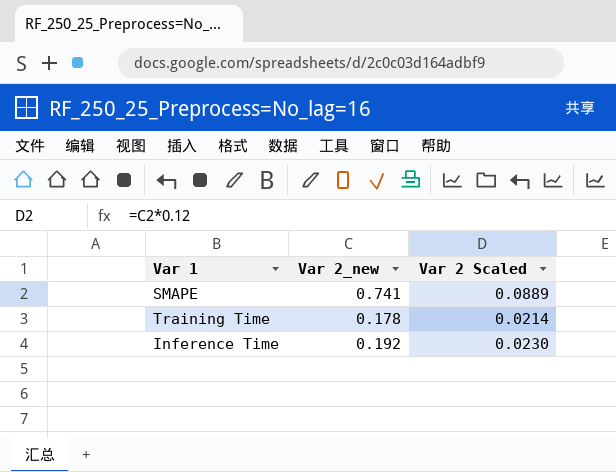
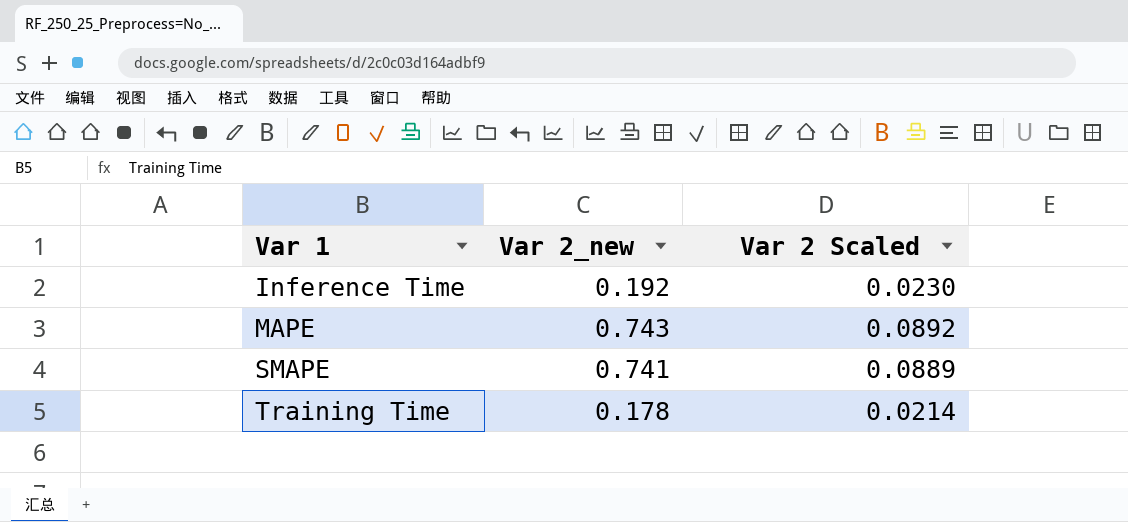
row order: none -> Var 1 ascending
row MAPE: none -> 0.743 | 0.0892

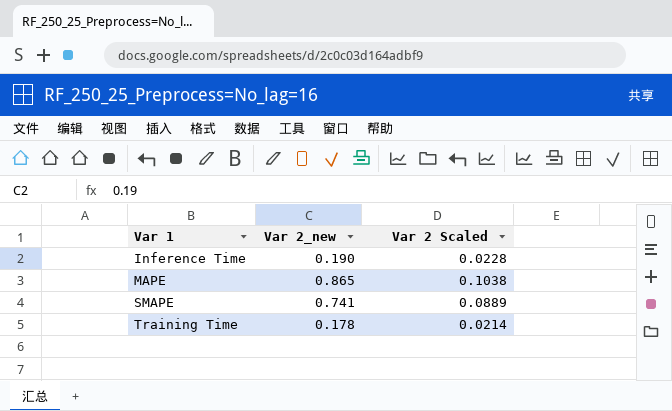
Inference Time | Var 2_new: 0.192 -> 0.190
Inference Time | Var 2 Scaled: 0.0230 -> 0.0228
MAPE | Var 2_new: 0.743 -> 0.865
MAPE | Var 2 Scaled: 0.0892 -> 0.1038

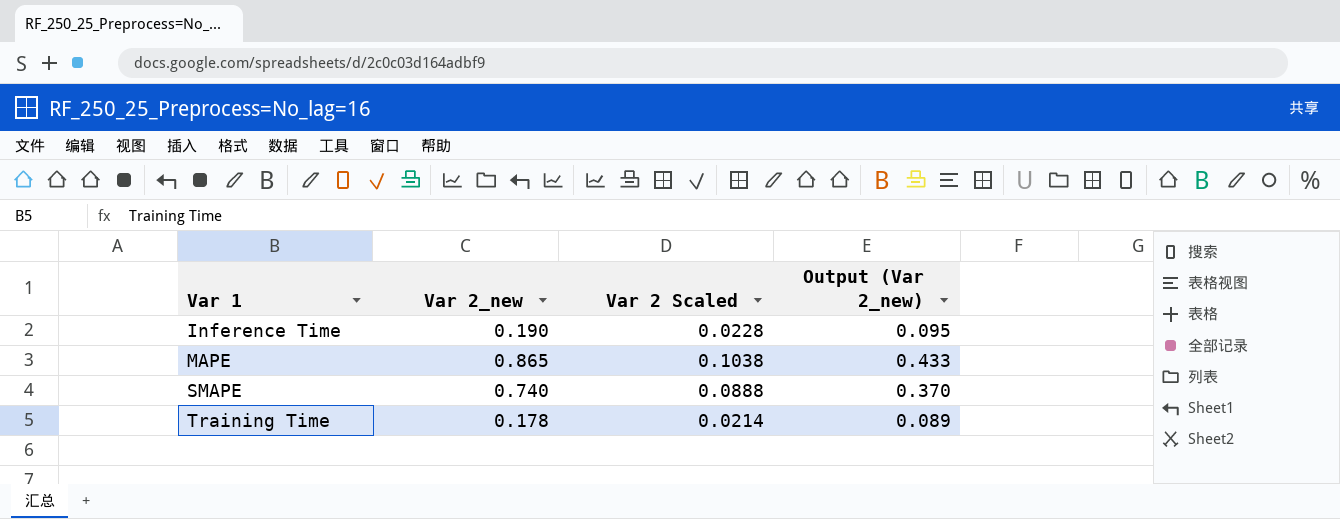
column Output (Var 2_new) | formula: none -> [Var 2_new] * 0.5
SMAPE | Var 2_new: 0.741 -> 0.740
SMAPE | Var 2 Scaled: 0.0889 -> 0.0888

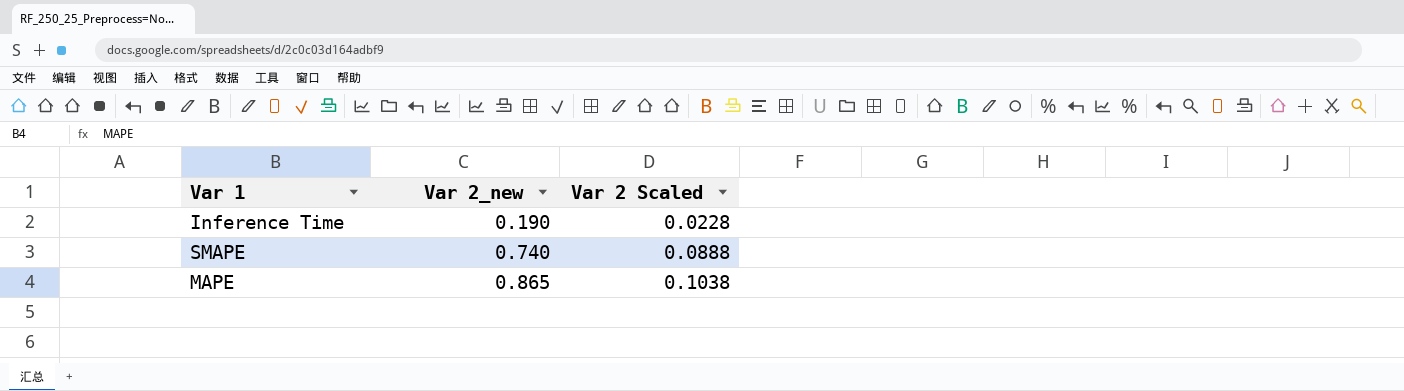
row order: Var 1 ascending -> Var 2_new ascending
column Output (Var 2_new) | formula: [Var 2_new] * 0.5 -> none
row Training Time: 0.178 | 0.0214 | 0.089 -> none

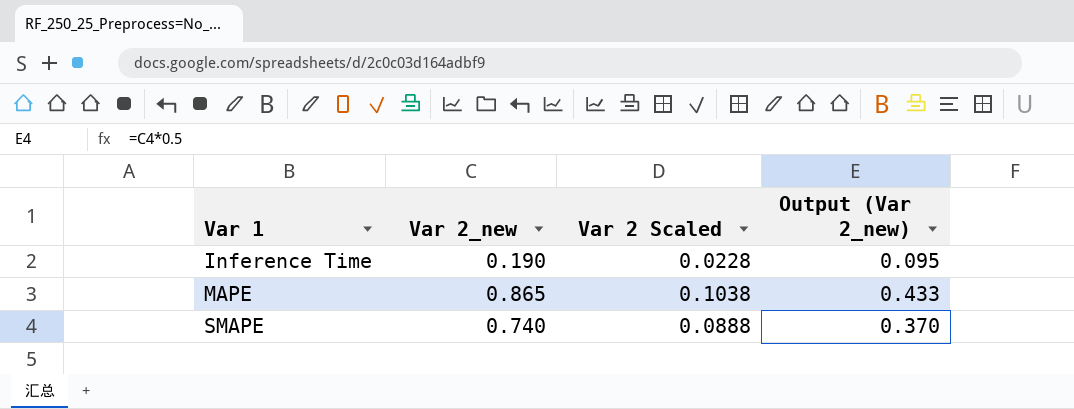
row order: Var 2_new ascending -> Var 1 ascending
column Output (Var 2_new) | formula: none -> [Var 2_new] * 0.5

